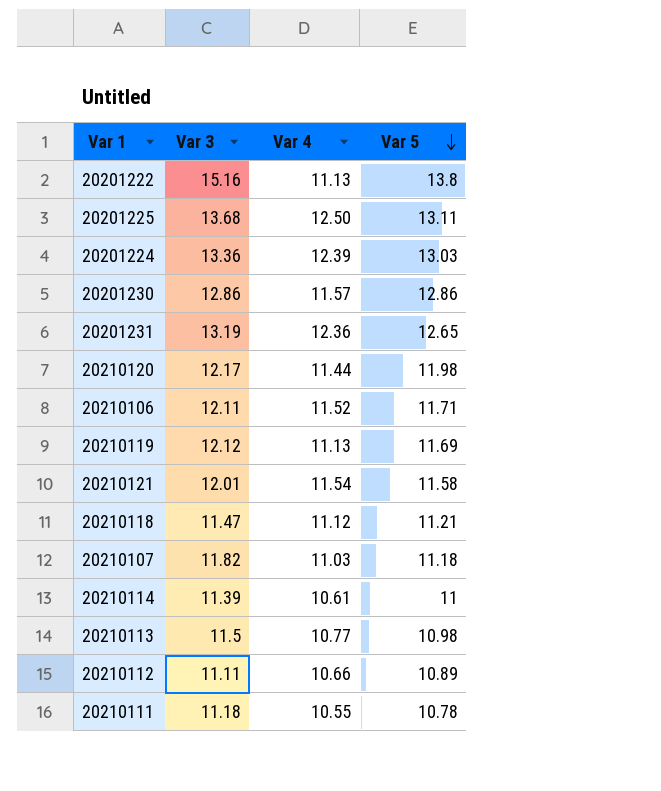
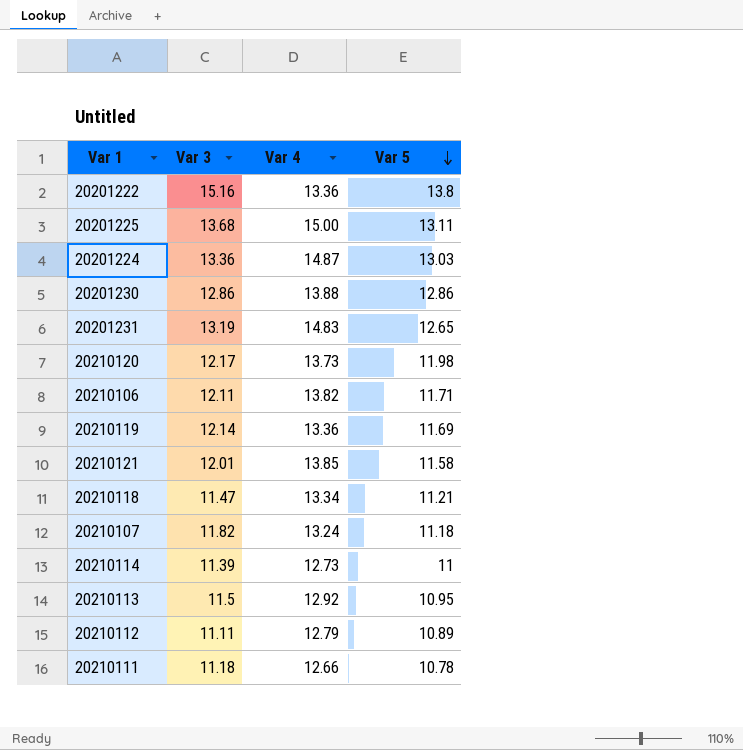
20201222 | Var 4: 11.13 -> 13.36
20201225 | Var 4: 12.50 -> 15.00
20201224 | Var 4: 12.39 -> 14.87
20201230 | Var 4: 11.57 -> 13.88
20201231 | Var 4: 12.36 -> 14.83
20210120 | Var 4: 11.44 -> 13.73
20210106 | Var 4: 11.52 -> 13.82
20210119 | Var 3: 12.12 -> 12.14
20210119 | Var 4: 11.13 -> 13.36
20210121 | Var 4: 11.54 -> 13.85
20210118 | Var 4: 11.12 -> 13.34
20210107 | Var 4: 11.03 -> 13.24
20210114 | Var 4: 10.61 -> 12.73
20210113 | Var 4: 10.77 -> 12.92
20210113 | Var 5: 10.98 -> 10.95
20210112 | Var 4: 10.66 -> 12.79
20210111 | Var 4: 10.55 -> 12.66

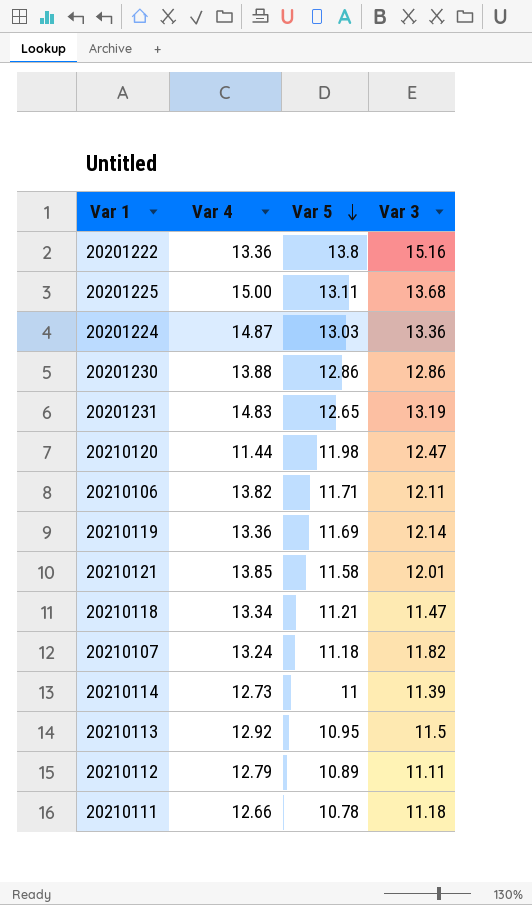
column Var 3 | position: 2 -> 4
20210120 | Var 4: 13.73 -> 11.44
20210120 | Var 3: 12.17 -> 12.47

